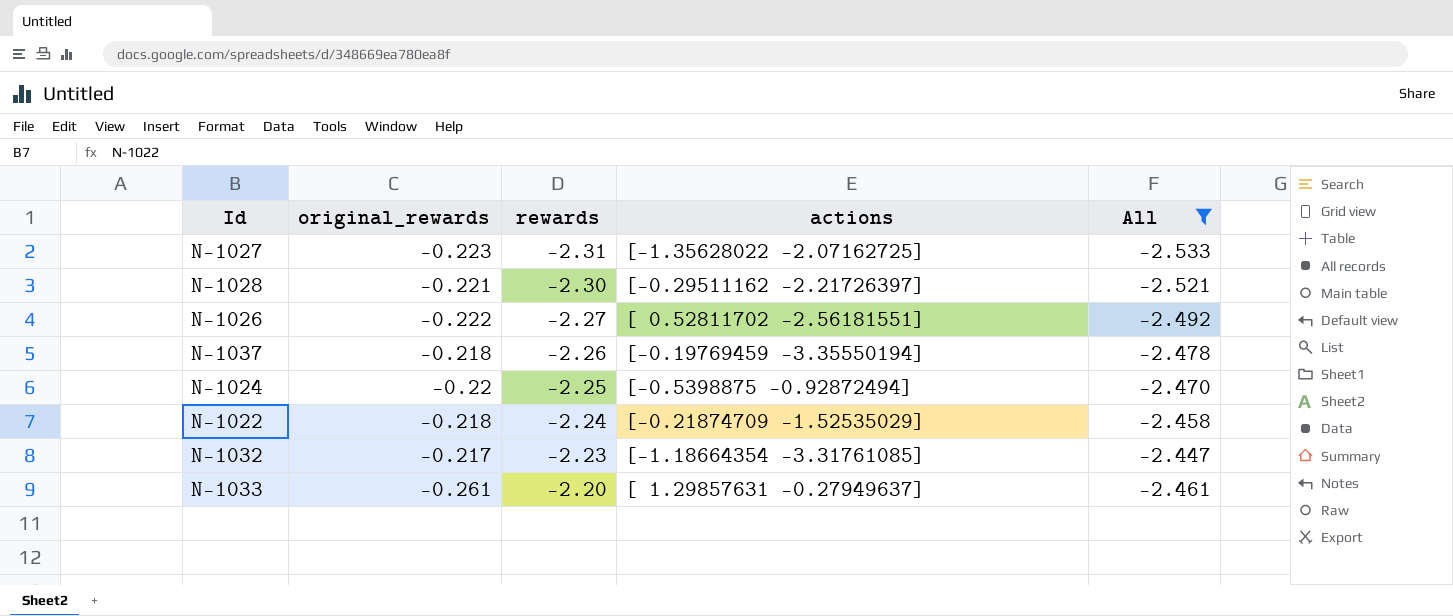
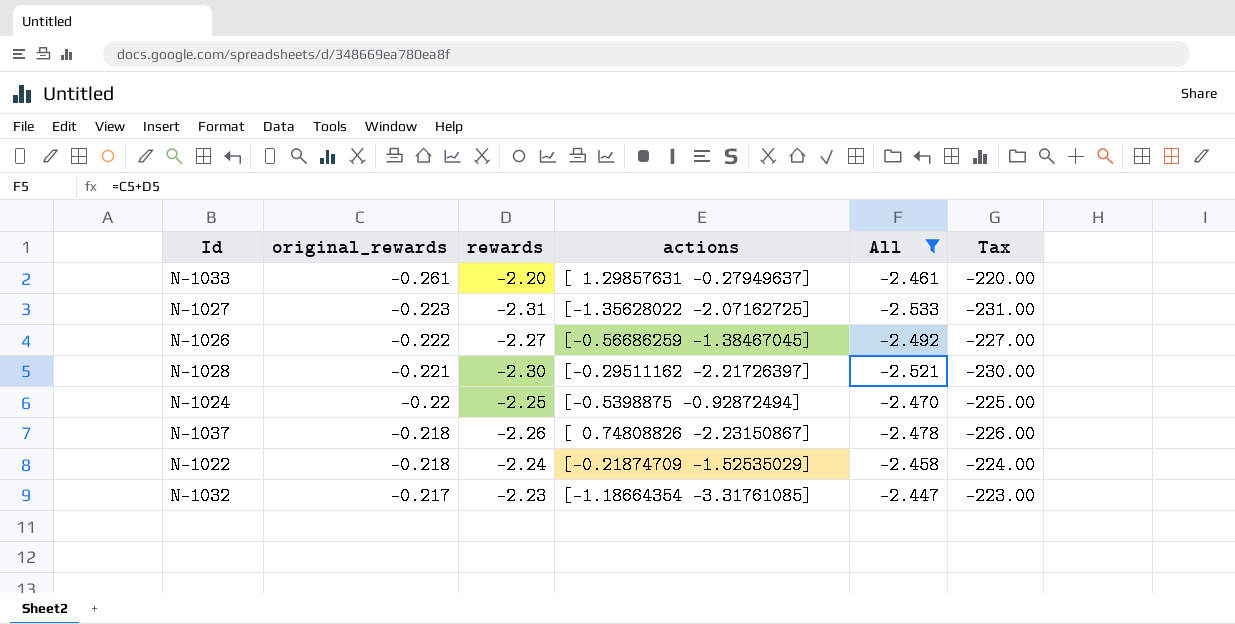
row order: rewards ascending -> original_rewards ascending
column Tax | formula: none -> [rewards] * 100
N-1026 | actions: [ 0.52811702 -2.56181551] -> [-0.56686259 -1.38467045]
N-1037 | actions: [-0.19769459 -3.35550194] -> [ 0.74808826 -2.23150867]

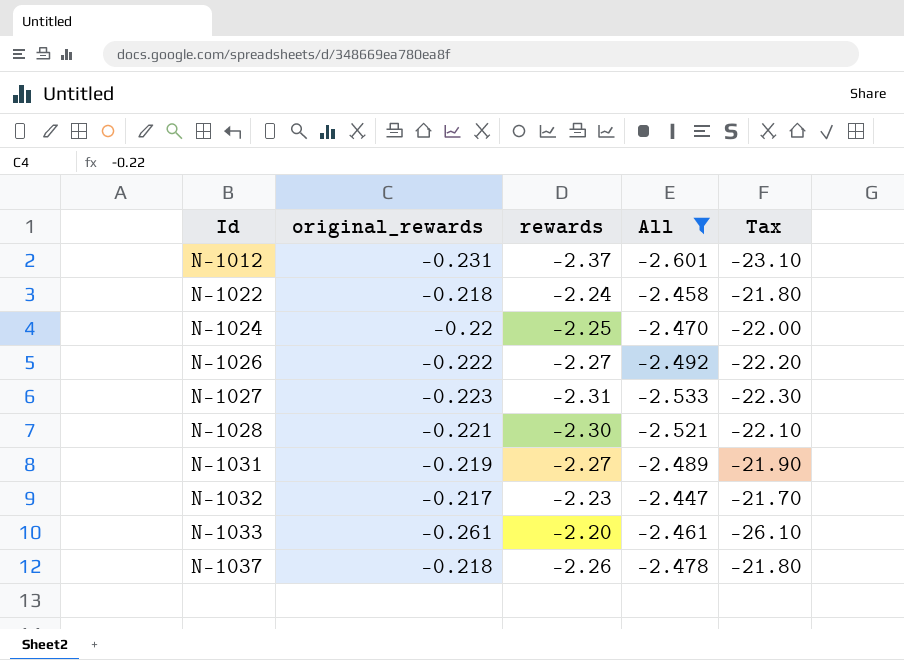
row order: original_rewards ascending -> Id ascending
column actions | position: 4 -> none
column Tax | formula: [rewards] * 100 -> [original_rewards] * 100
row N-1012: none -> -0.231 | -2.37 | -2.601 | -23.10
row N-1031: none -> -0.219 | -2.27 | -2.489 | -21.90

